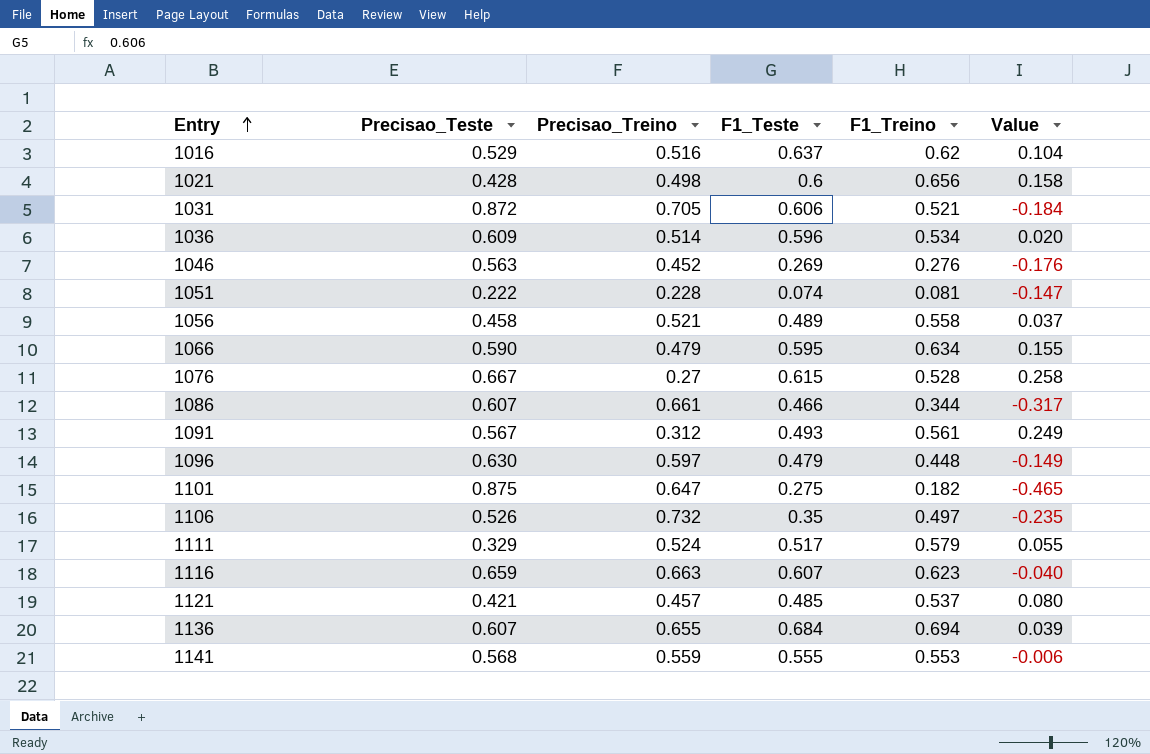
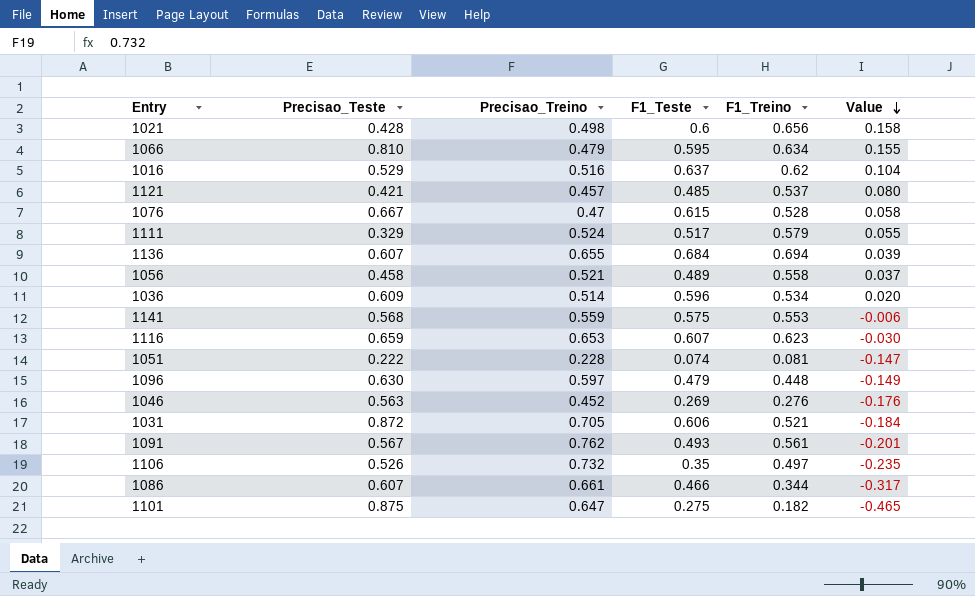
row order: Entry ascending -> Value descending
1066 | Precisao_Teste: 0.590 -> 0.810
1076 | Precisao_Treino: 0.27 -> 0.47
1076 | Value: 0.258 -> 0.058
1141 | F1_Teste: 0.555 -> 0.575
1116 | Precisao_Treino: 0.663 -> 0.653
1116 | Value: -0.040 -> -0.030
1091 | Precisao_Treino: 0.312 -> 0.762
1091 | Value: 0.249 -> -0.201

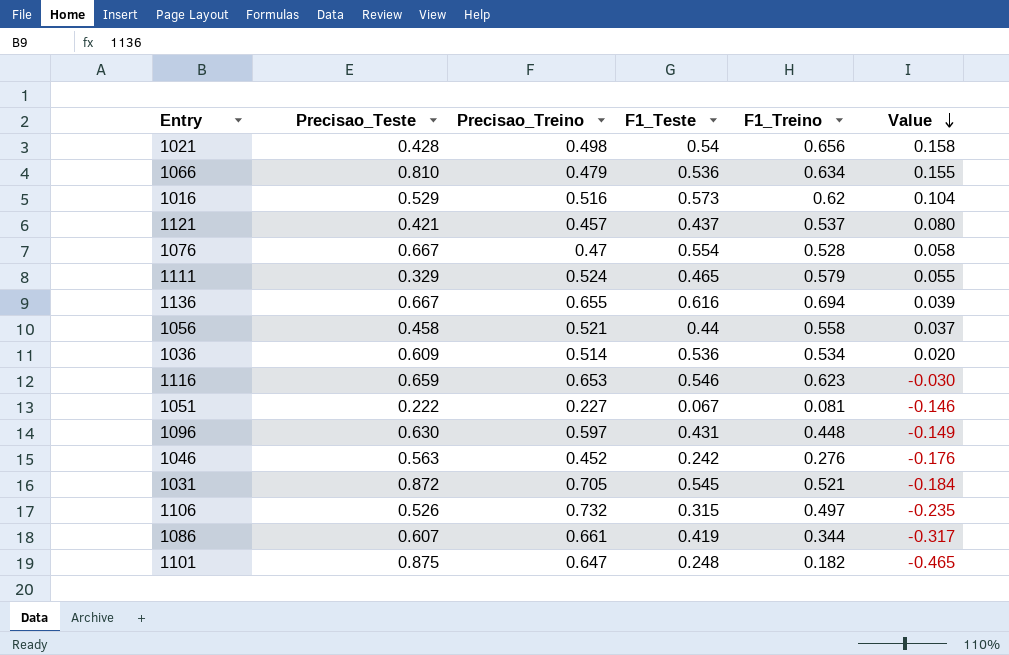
row 1141: 0.568 | 0.559 | 0.575 | 0.553 | -0.006 -> none
row 1091: 0.567 | 0.762 | 0.493 | 0.561 | -0.201 -> none
1021 | F1_Teste: 0.6 -> 0.54
1066 | F1_Teste: 0.595 -> 0.536
1016 | F1_Teste: 0.637 -> 0.573
1121 | F1_Teste: 0.485 -> 0.437
1076 | F1_Teste: 0.615 -> 0.554
1111 | F1_Teste: 0.517 -> 0.465
1136 | Precisao_Teste: 0.607 -> 0.667
1136 | F1_Teste: 0.684 -> 0.616
1056 | F1_Teste: 0.489 -> 0.44
1036 | F1_Teste: 0.596 -> 0.536
1116 | F1_Teste: 0.607 -> 0.546
1051 | Precisao_Treino: 0.228 -> 0.227
1051 | F1_Teste: 0.074 -> 0.067
1051 | Value: -0.147 -> -0.146
1096 | F1_Teste: 0.479 -> 0.431
1046 | F1_Teste: 0.269 -> 0.242
1031 | F1_Teste: 0.606 -> 0.545
1106 | F1_Teste: 0.35 -> 0.315
1086 | F1_Teste: 0.466 -> 0.419
1101 | F1_Teste: 0.275 -> 0.248

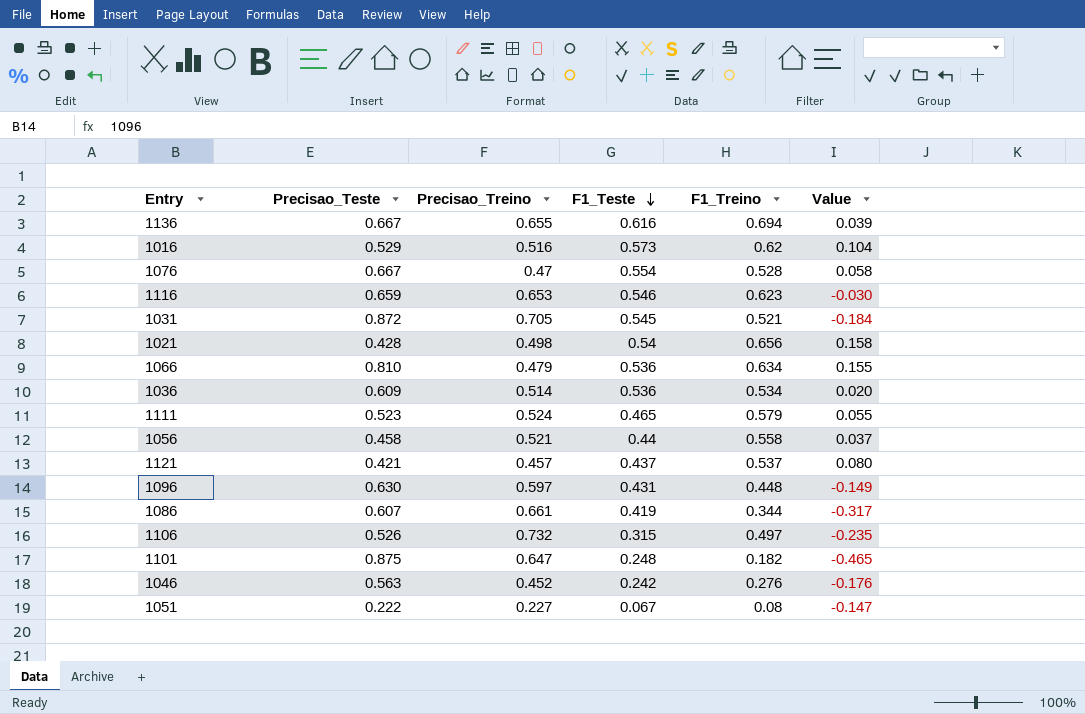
row order: Value descending -> F1_Teste descending
1111 | Precisao_Teste: 0.329 -> 0.523
1051 | F1_Treino: 0.081 -> 0.08
1051 | Value: -0.146 -> -0.147

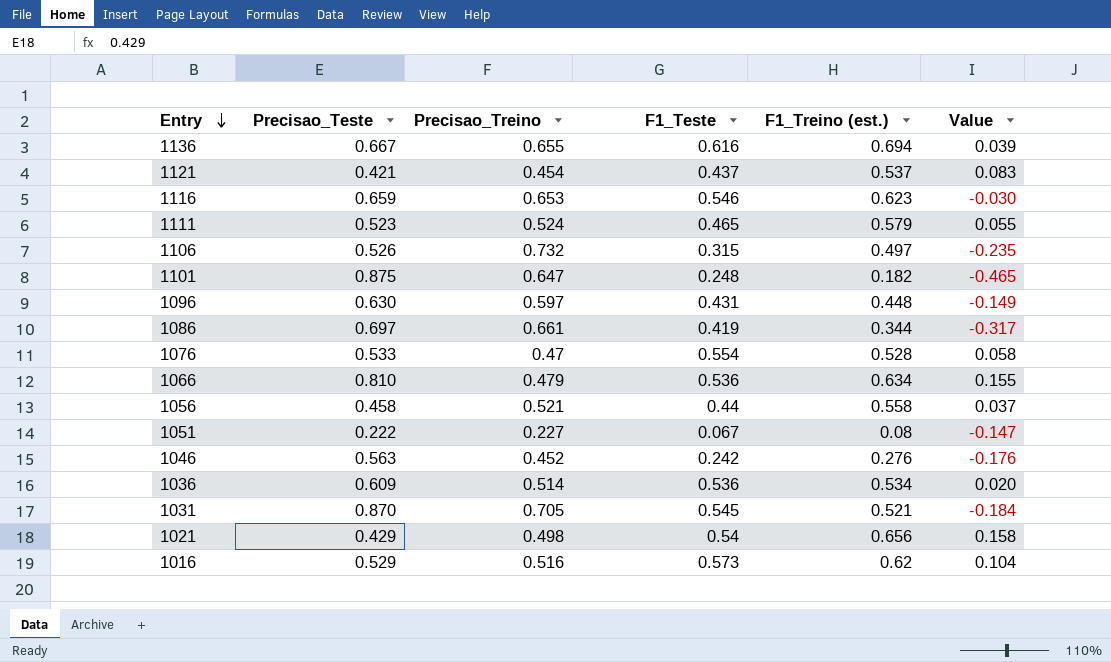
row order: F1_Teste descending -> Entry descending
column name: F1_Treino -> F1_Treino (est.)
1121 | Precisao_Treino: 0.457 -> 0.454
1121 | Value: 0.080 -> 0.083
1086 | Precisao_Teste: 0.607 -> 0.697
1076 | Precisao_Teste: 0.667 -> 0.533
1031 | Precisao_Teste: 0.872 -> 0.870
1021 | Precisao_Teste: 0.428 -> 0.429

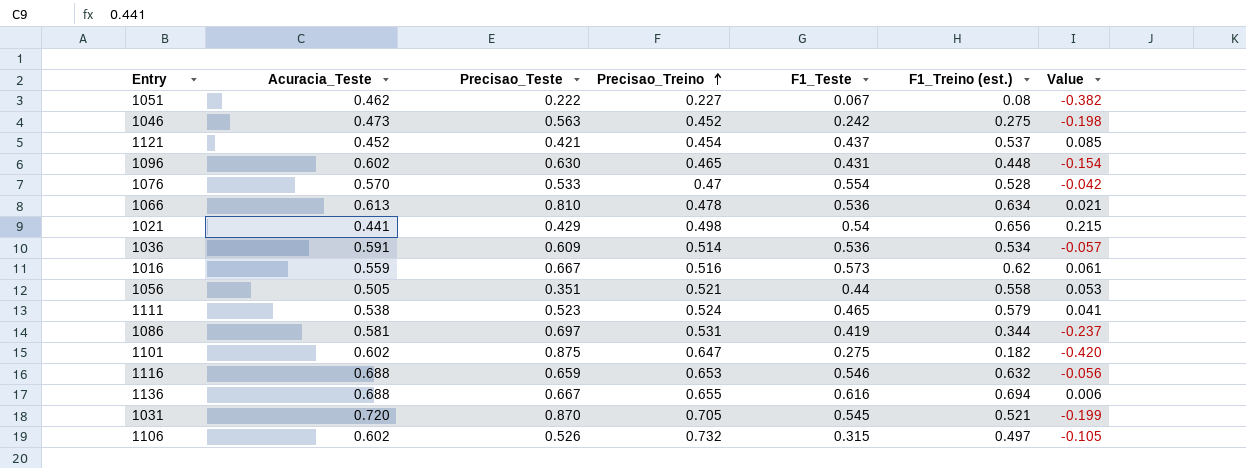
row order: Entry descending -> Precisao_Treino ascending
column Acuracia_Teste | position: none -> 2
column Value | formula: [F1_Treino (est.)] - [Precisao_Treino] -> [F1_Treino (est.)] - [Acuracia_Teste]
1046 | F1_Treino (est.): 0.276 -> 0.275
1096 | Precisao_Treino: 0.597 -> 0.465
1066 | Precisao_Treino: 0.479 -> 0.478
1016 | Precisao_Teste: 0.529 -> 0.667
1056 | Precisao_Teste: 0.458 -> 0.351
1086 | Precisao_Treino: 0.661 -> 0.531
1101 | F1_Teste: 0.248 -> 0.275
1116 | F1_Treino (est.): 0.623 -> 0.632

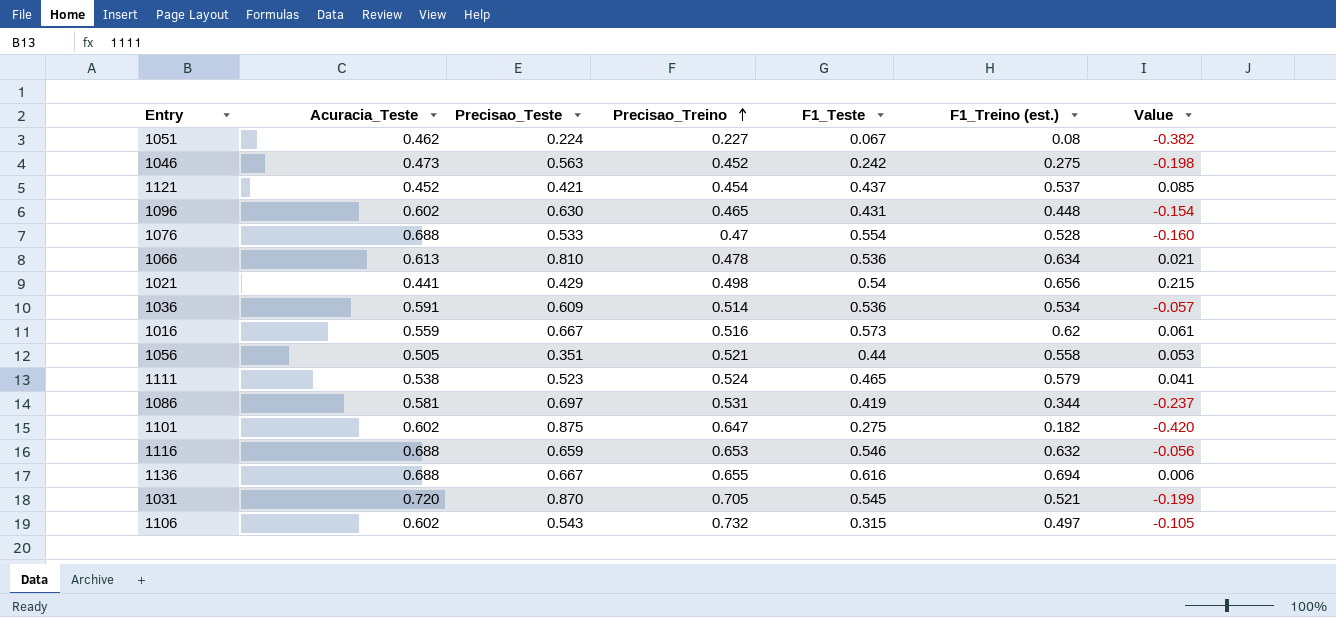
1051 | Precisao_Teste: 0.222 -> 0.224
1076 | Acuracia_Teste: 0.570 -> 0.688
1076 | Value: -0.042 -> -0.160
1106 | Precisao_Teste: 0.526 -> 0.543

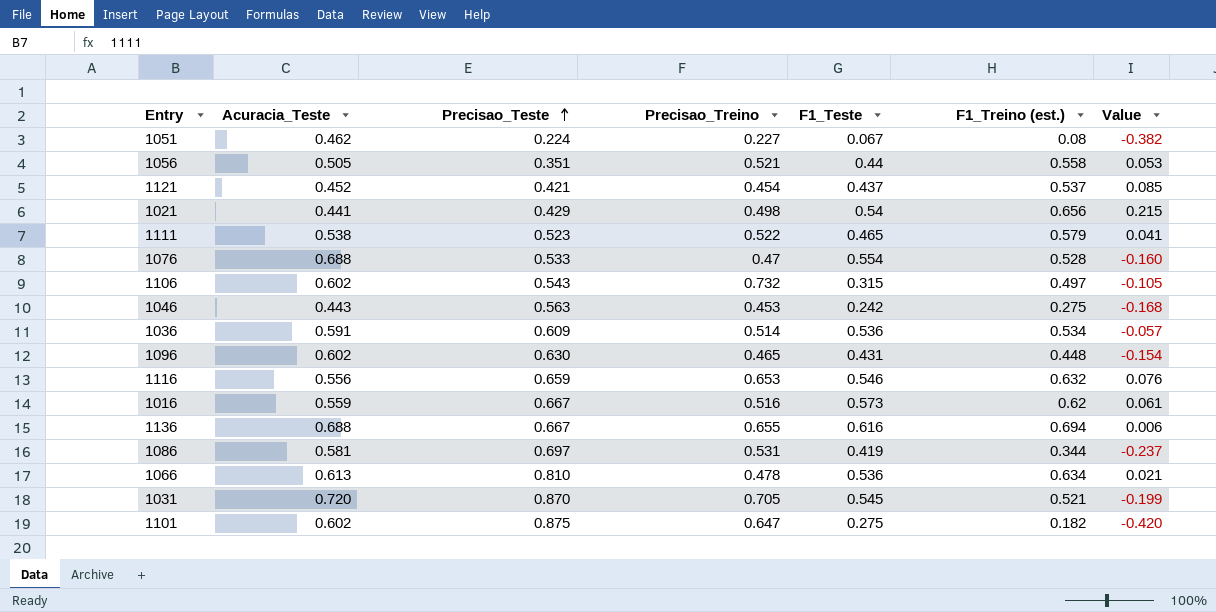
row order: Precisao_Treino ascending -> Precisao_Teste ascending
1111 | Precisao_Treino: 0.524 -> 0.522
1046 | Acuracia_Teste: 0.473 -> 0.443
1046 | Precisao_Treino: 0.452 -> 0.453
1046 | Value: -0.198 -> -0.168
1116 | Acuracia_Teste: 0.688 -> 0.556
1116 | Value: -0.056 -> 0.076

